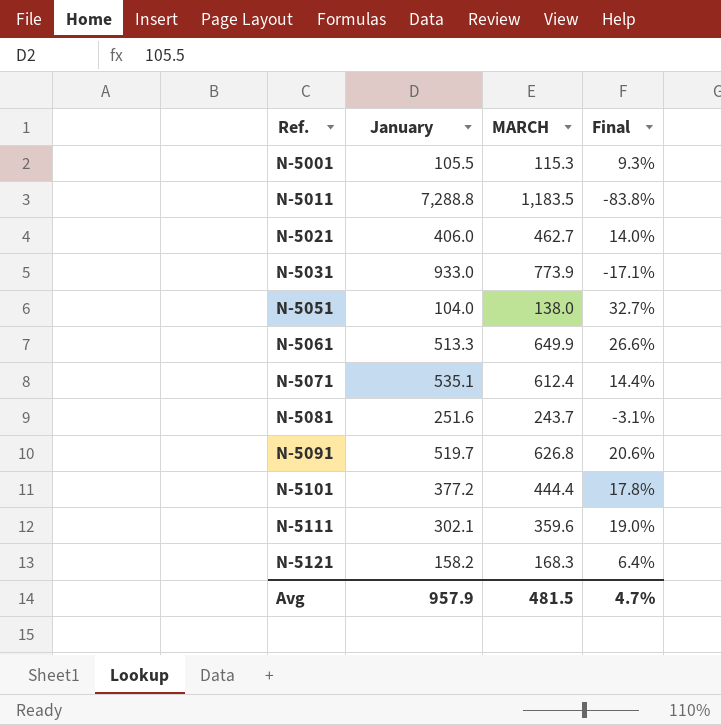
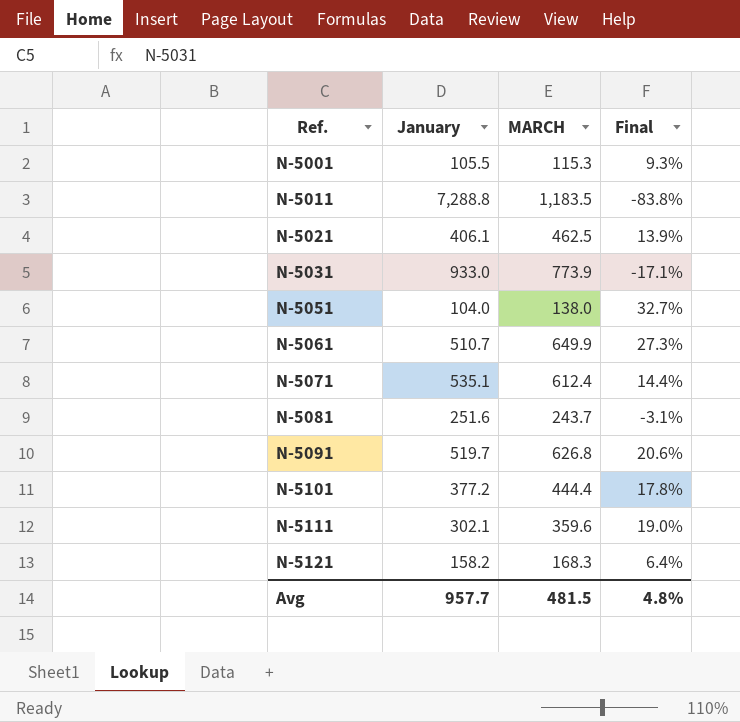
N-5021 | January: 406.0 -> 406.1
N-5021 | MARCH: 462.7 -> 462.5
N-5021 | Final: 14.0% -> 13.9%
N-5061 | January: 513.3 -> 510.7
N-5061 | Final: 26.6% -> 27.3%
Avg | January: 957.9 -> 957.7
Avg | Final: 4.7% -> 4.8%

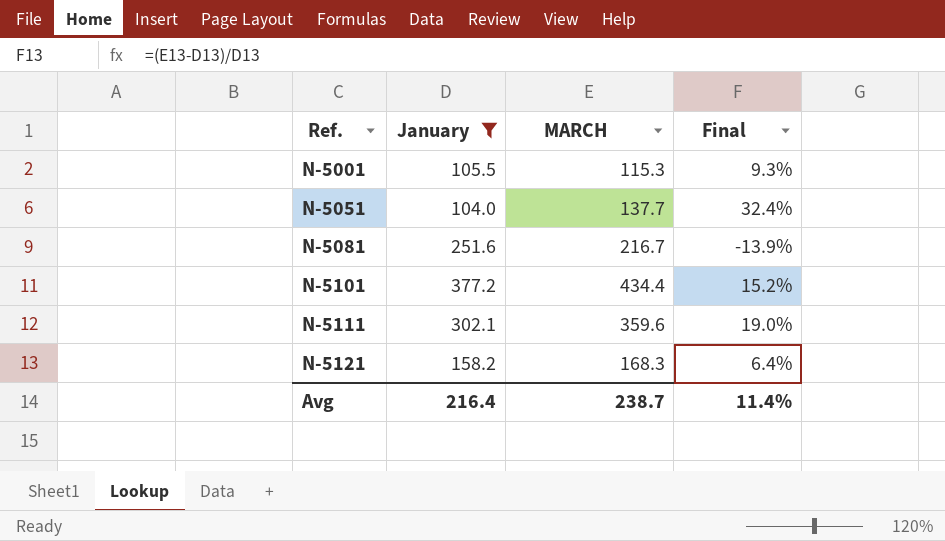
filter: none -> January <= 377.2
N-5051 | MARCH: 138.0 -> 137.7
N-5051 | Final: 32.7% -> 32.4%
N-5081 | MARCH: 243.7 -> 216.7
N-5081 | Final: -3.1% -> -13.9%
N-5101 | MARCH: 444.4 -> 434.4
N-5101 | Final: 17.8% -> 15.2%
Avg | January: 957.7 -> 216.4
Avg | MARCH: 481.5 -> 238.7
Avg | Final: 4.8% -> 11.4%

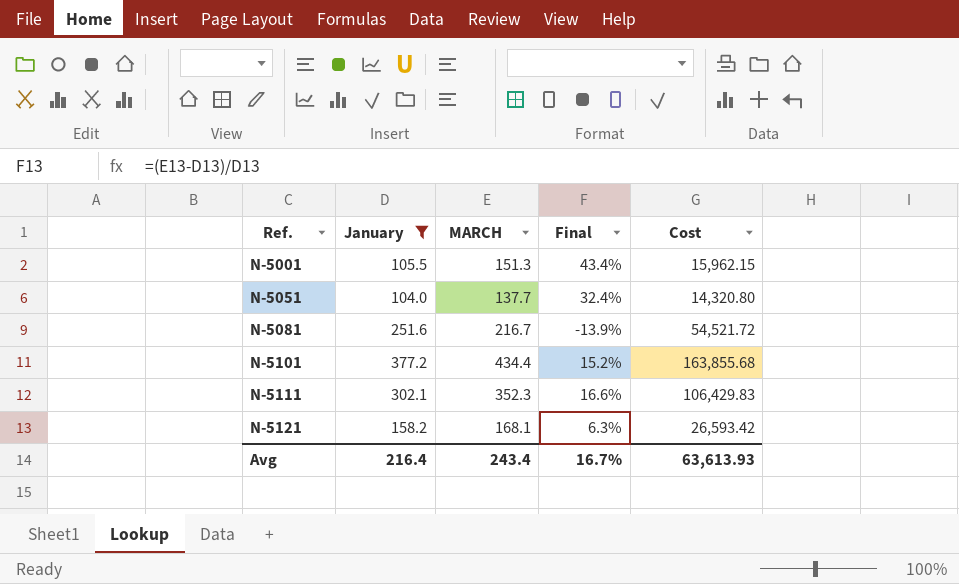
column Cost | formula: none -> [January] * [MARCH]
N-5001 | MARCH: 115.3 -> 151.3
N-5001 | Final: 9.3% -> 43.4%
N-5111 | MARCH: 359.6 -> 352.3
N-5111 | Final: 19.0% -> 16.6%
N-5121 | MARCH: 168.3 -> 168.1
N-5121 | Final: 6.4% -> 6.3%
Avg | MARCH: 238.7 -> 243.4
Avg | Final: 11.4% -> 16.7%

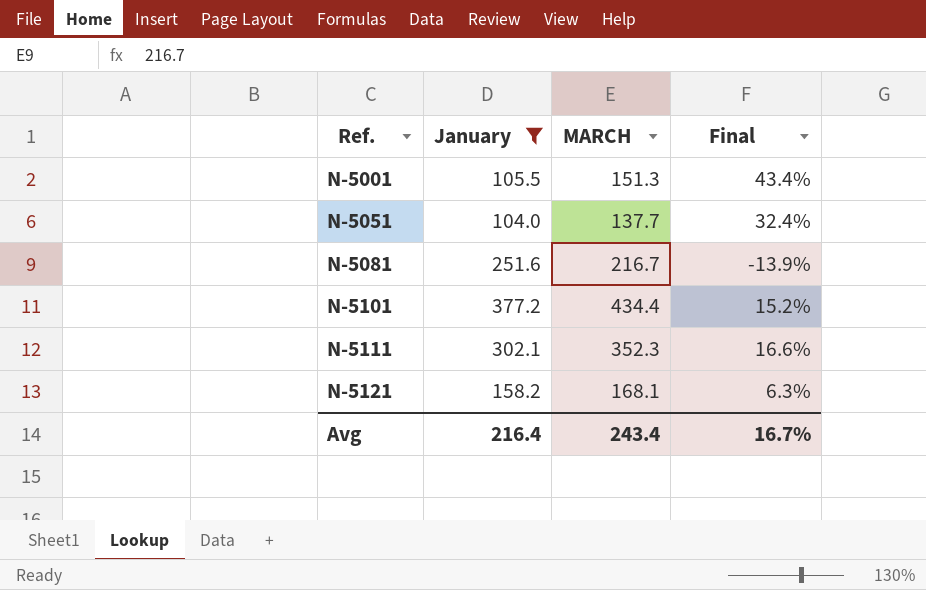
column Cost | formula: [January] * [MARCH] -> none

